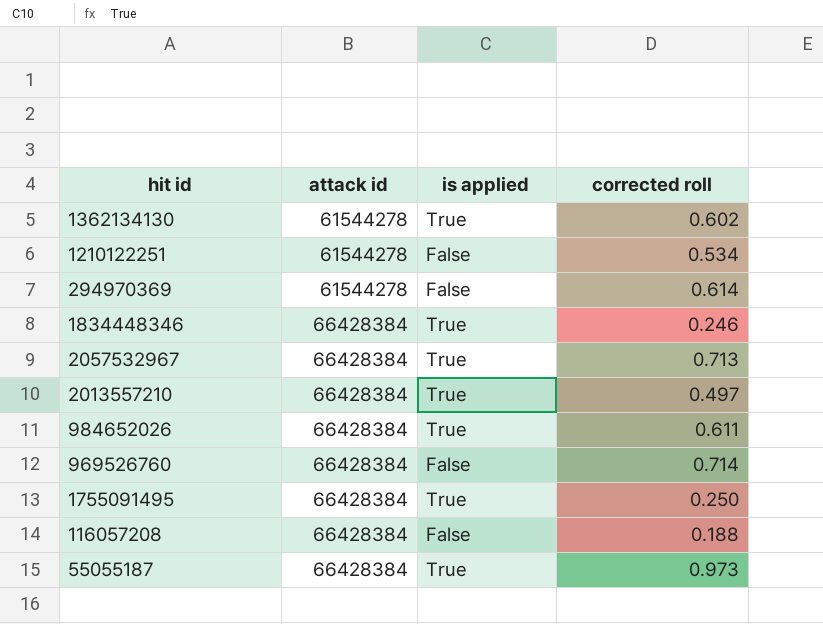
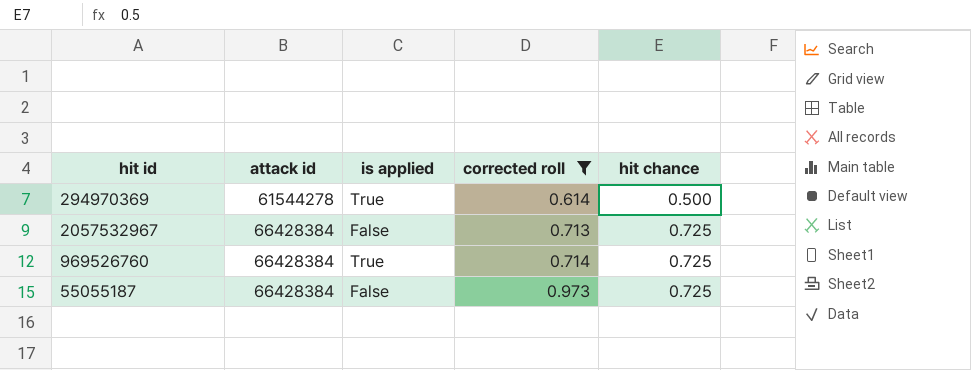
filter: none -> corrected roll >= 0.614
column hit chance | position: none -> 5
294970369 | is applied: False -> True
2057532967 | is applied: True -> False
969526760 | is applied: False -> True
55055187 | is applied: True -> False

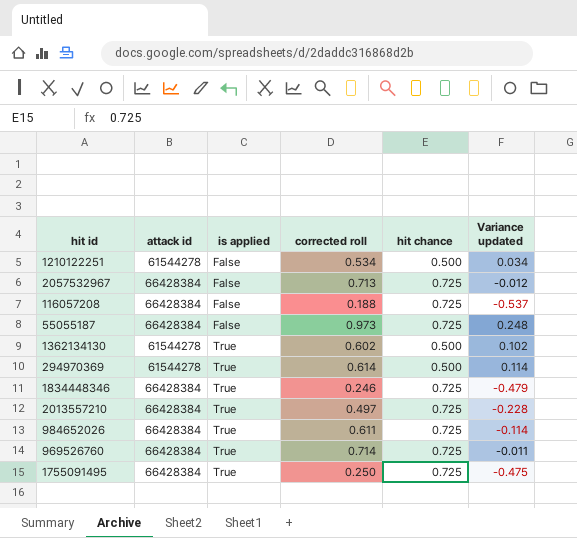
filter: corrected roll >= 0.614 -> none
row order: attack id ascending -> is applied ascending
column Variance updated | formula: none -> [corrected roll] - [hit chance]

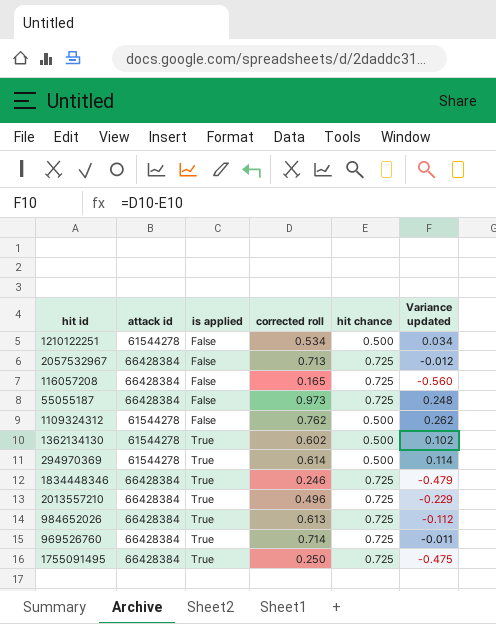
116057208 | corrected roll: 0.188 -> 0.165
116057208 | Variance updated: -0.537 -> -0.560
row 1109324312: none -> 61544278 | False | 0.762 | 0.500 | 0.262
2013557210 | corrected roll: 0.497 -> 0.496
2013557210 | Variance updated: -0.228 -> -0.229
984652026 | corrected roll: 0.611 -> 0.613
984652026 | Variance updated: -0.114 -> -0.112

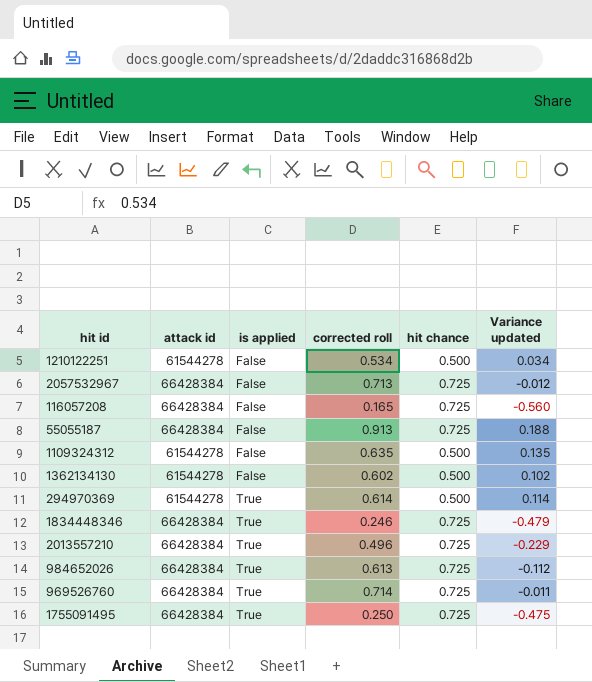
55055187 | corrected roll: 0.973 -> 0.913
55055187 | Variance updated: 0.248 -> 0.188
1109324312 | corrected roll: 0.762 -> 0.635
1109324312 | Variance updated: 0.262 -> 0.135
1362134130 | is applied: True -> False

